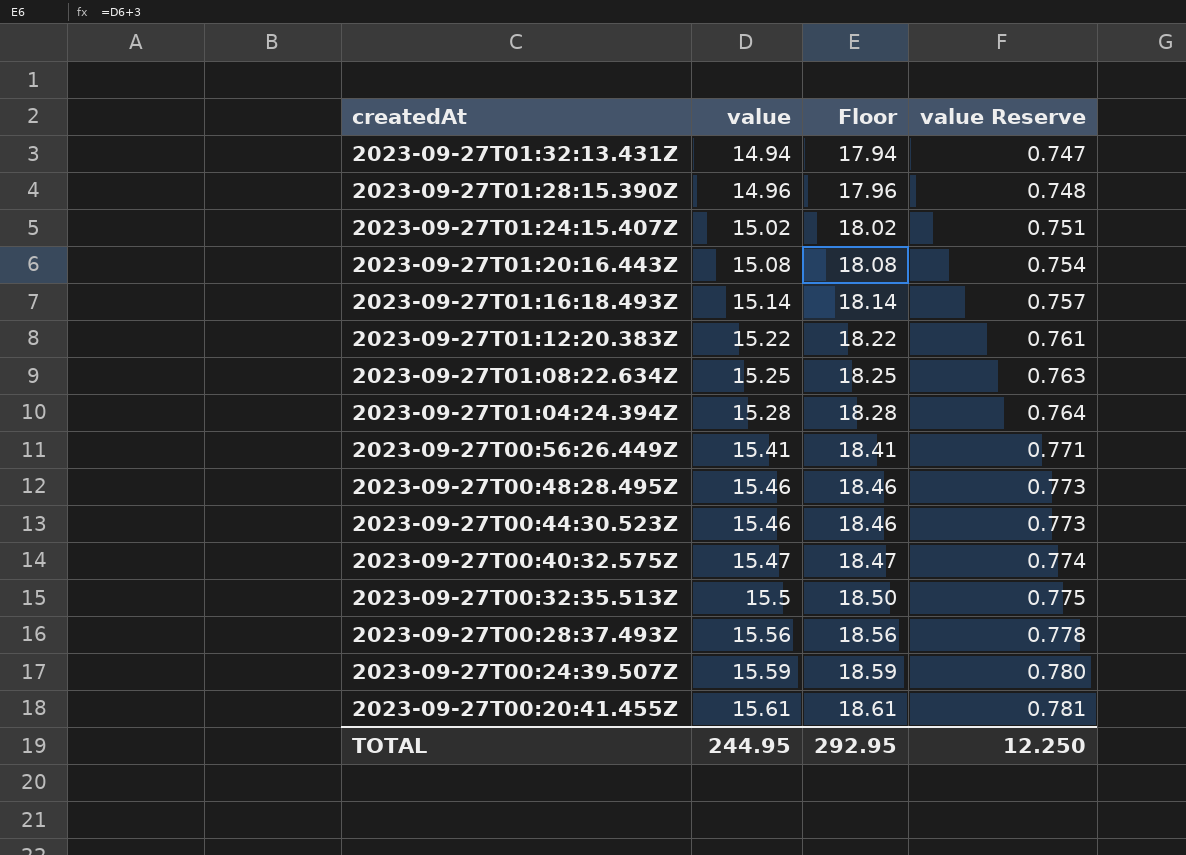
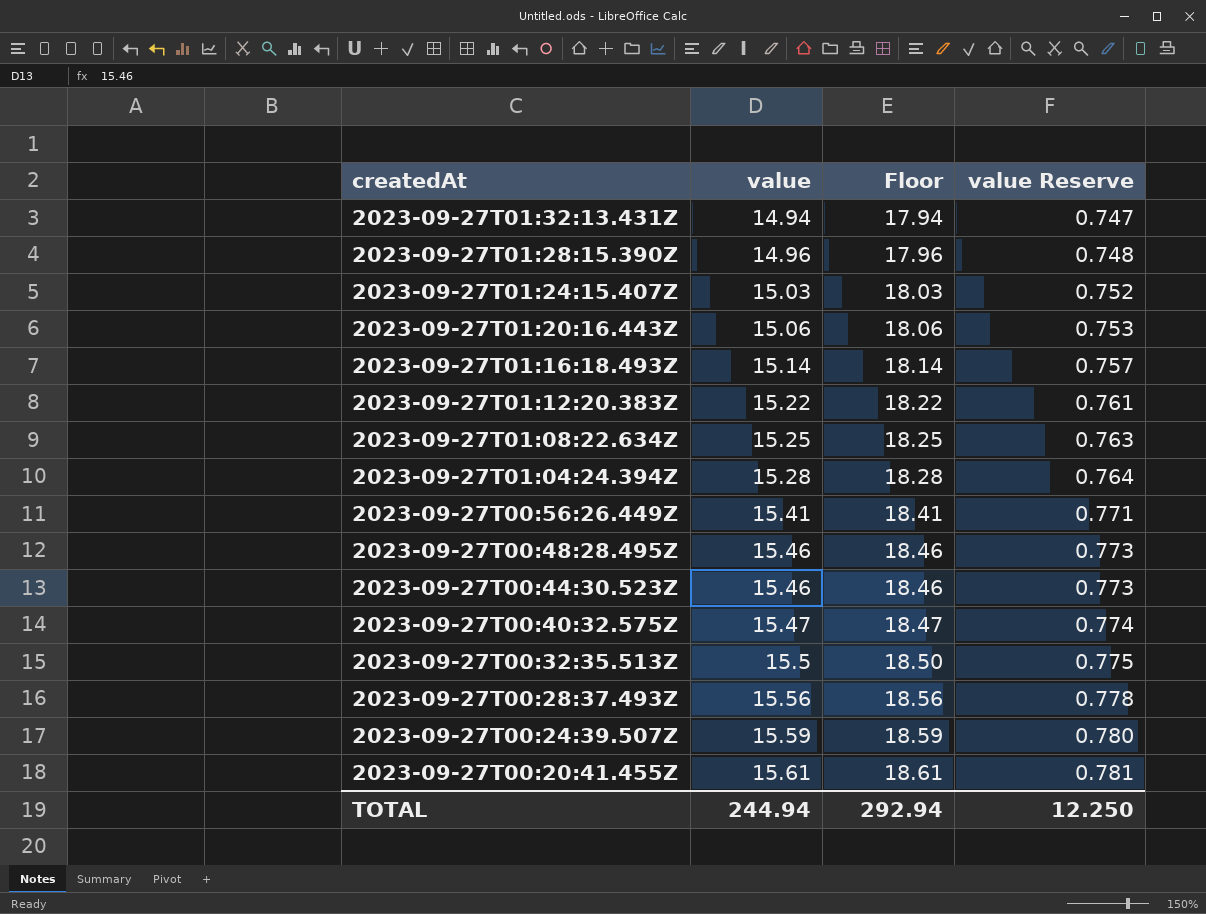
2023-09-27T01:24:15.407Z | value: 15.02 -> 15.03
2023-09-27T01:24:15.407Z | Floor: 18.02 -> 18.03
2023-09-27T01:24:15.407Z | value Reserve: 0.751 -> 0.752
2023-09-27T01:20:16.443Z | value: 15.08 -> 15.06
2023-09-27T01:20:16.443Z | Floor: 18.08 -> 18.06
2023-09-27T01:20:16.443Z | value Reserve: 0.754 -> 0.753
TOTAL | value: 244.95 -> 244.94
TOTAL | Floor: 292.95 -> 292.94

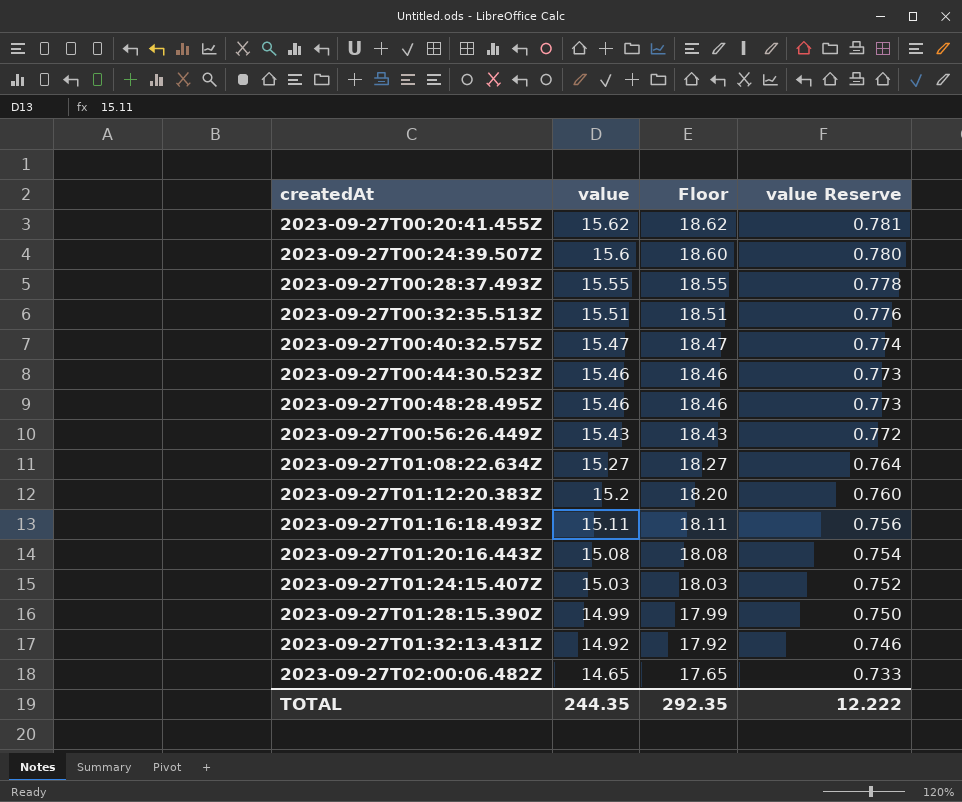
row order: createdAt descending -> createdAt ascending
row 2023-09-27T01:04:24.394Z: 15.28 | 18.28 | 0.764 -> none
2023-09-27T00:20:41.455Z | value: 15.61 -> 15.62
2023-09-27T00:20:41.455Z | Floor: 18.61 -> 18.62
2023-09-27T00:24:39.507Z | value: 15.59 -> 15.6
2023-09-27T00:24:39.507Z | Floor: 18.59 -> 18.60
2023-09-27T00:28:37.493Z | value: 15.56 -> 15.55
2023-09-27T00:28:37.493Z | Floor: 18.56 -> 18.55
2023-09-27T00:32:35.513Z | value: 15.5 -> 15.51
2023-09-27T00:32:35.513Z | Floor: 18.50 -> 18.51
2023-09-27T00:32:35.513Z | value Reserve: 0.775 -> 0.776
2023-09-27T00:56:26.449Z | value: 15.41 -> 15.43
2023-09-27T00:56:26.449Z | Floor: 18.41 -> 18.43
2023-09-27T00:56:26.449Z | value Reserve: 0.771 -> 0.772
2023-09-27T01:08:22.634Z | value: 15.25 -> 15.27
2023-09-27T01:08:22.634Z | Floor: 18.25 -> 18.27
2023-09-27T01:08:22.634Z | value Reserve: 0.763 -> 0.764
2023-09-27T01:12:20.383Z | value: 15.22 -> 15.2
2023-09-27T01:12:20.383Z | Floor: 18.22 -> 18.20
2023-09-27T01:12:20.383Z | value Reserve: 0.761 -> 0.760
2023-09-27T01:16:18.493Z | value: 15.14 -> 15.11
2023-09-27T01:16:18.493Z | Floor: 18.14 -> 18.11
2023-09-27T01:16:18.493Z | value Reserve: 0.757 -> 0.756
2023-09-27T01:20:16.443Z | value: 15.06 -> 15.08
2023-09-27T01:20:16.443Z | Floor: 18.06 -> 18.08
2023-09-27T01:20:16.443Z | value Reserve: 0.753 -> 0.754
2023-09-27T01:28:15.390Z | value: 14.96 -> 14.99
2023-09-27T01:28:15.390Z | Floor: 17.96 -> 17.99
2023-09-27T01:28:15.390Z | value Reserve: 0.748 -> 0.750
2023-09-27T01:32:13.431Z | value: 14.94 -> 14.92
2023-09-27T01:32:13.431Z | Floor: 17.94 -> 17.92
2023-09-27T01:32:13.431Z | value Reserve: 0.747 -> 0.746
row 2023-09-27T02:00:06.482Z: none -> 14.65 | 17.65 | 0.733
TOTAL | value: 244.94 -> 244.35
TOTAL | Floor: 292.94 -> 292.35
TOTAL | value Reserve: 12.250 -> 12.222

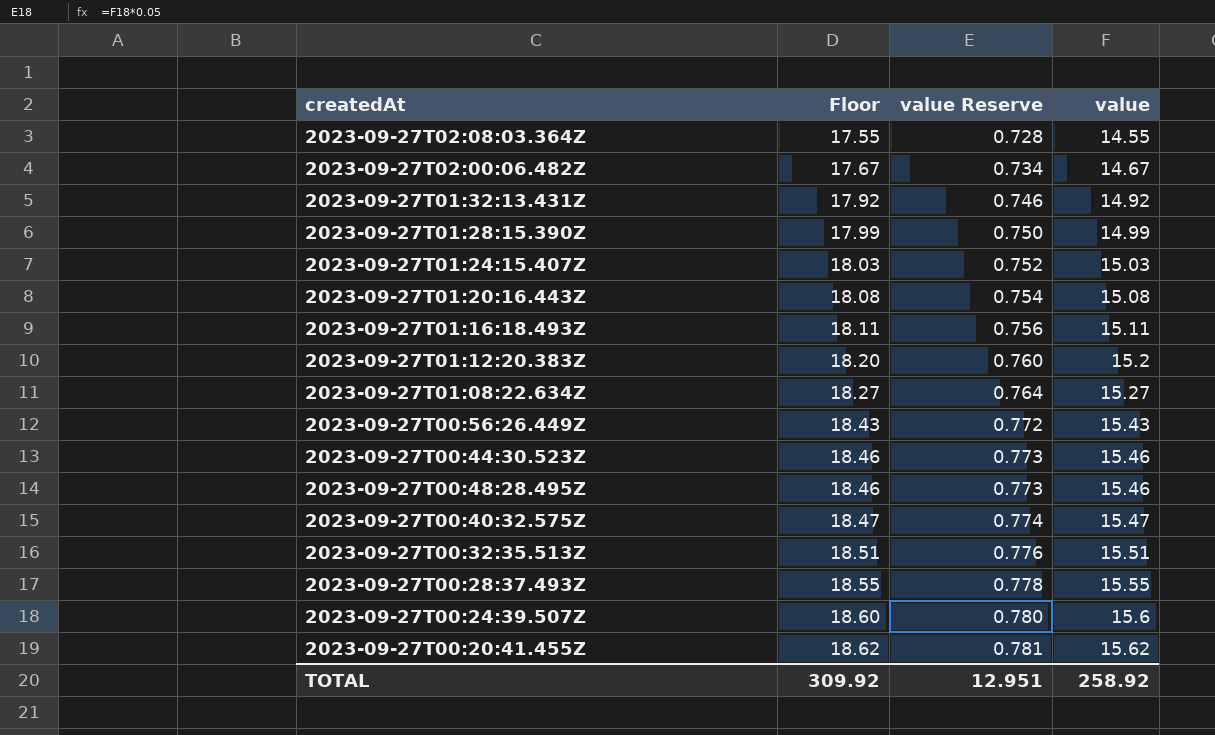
row order: createdAt ascending -> Floor ascending
column value | position: 2 -> 4
row 2023-09-27T02:08:03.364Z: none -> 17.55 | 0.728 | 14.55
2023-09-27T02:00:06.482Z | Floor: 17.65 -> 17.67
2023-09-27T02:00:06.482Z | value Reserve: 0.733 -> 0.734
2023-09-27T02:00:06.482Z | value: 14.65 -> 14.67
TOTAL | Floor: 292.35 -> 309.92
TOTAL | value Reserve: 12.222 -> 12.951
TOTAL | value: 244.35 -> 258.92

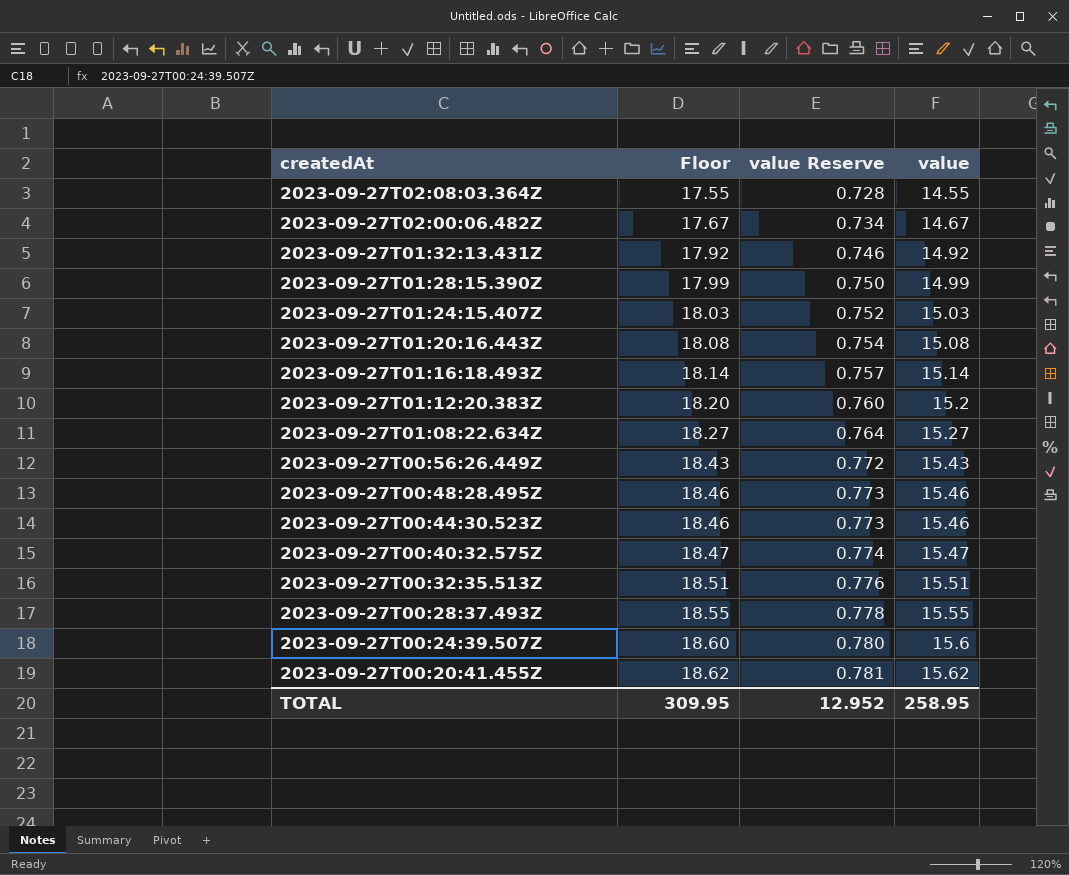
row order: Floor ascending -> createdAt descending
2023-09-27T01:16:18.493Z | Floor: 18.11 -> 18.14
2023-09-27T01:16:18.493Z | value Reserve: 0.756 -> 0.757
2023-09-27T01:16:18.493Z | value: 15.11 -> 15.14
TOTAL | Floor: 309.92 -> 309.95
TOTAL | value Reserve: 12.951 -> 12.952
TOTAL | value: 258.92 -> 258.95

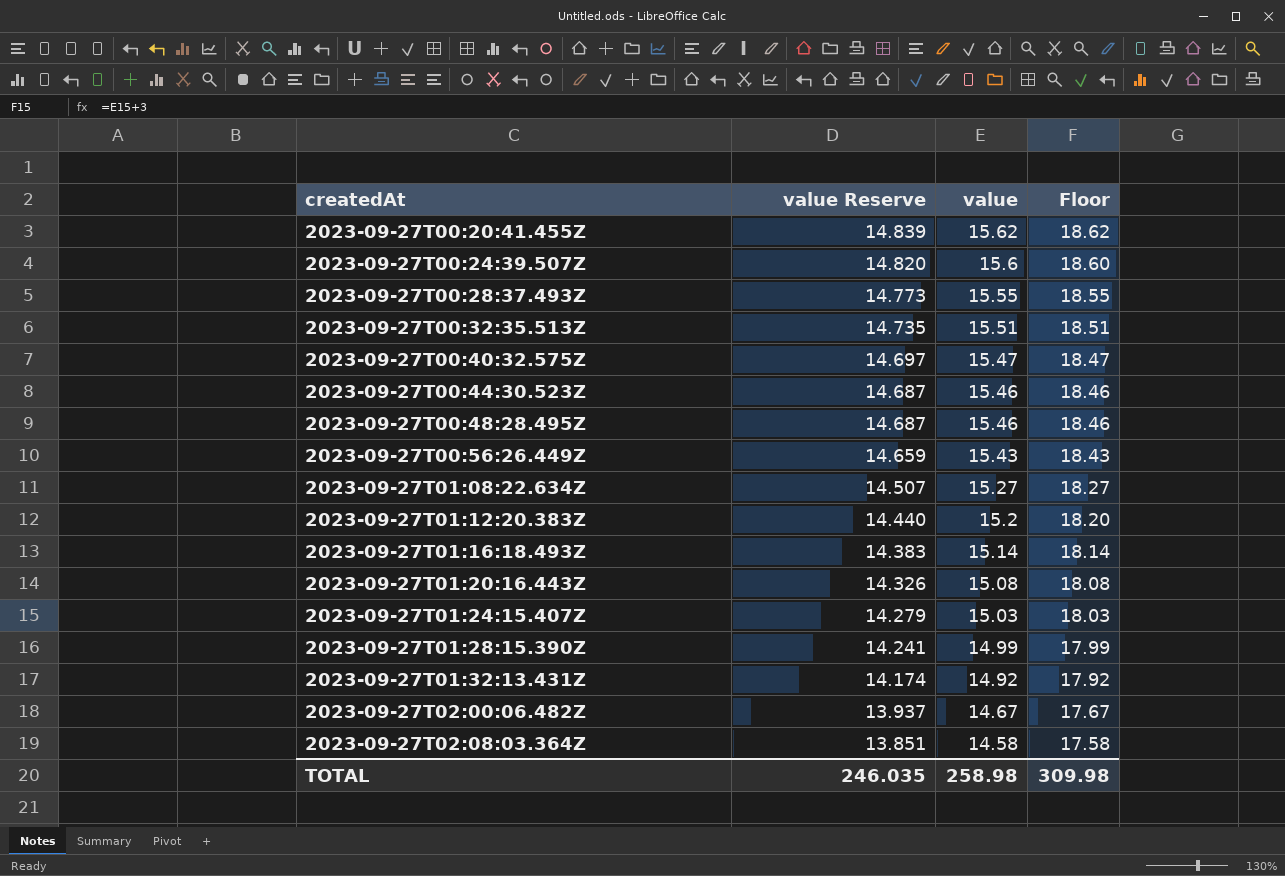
row order: createdAt descending -> createdAt ascending
column value Reserve | formula: [value] * 0.05 -> [value] * 0.95
column Floor | position: 2 -> 4
2023-09-27T02:08:03.364Z | value: 14.55 -> 14.58
2023-09-27T02:08:03.364Z | Floor: 17.55 -> 17.58
TOTAL | value Reserve: 12.952 -> 246.035
TOTAL | value: 258.95 -> 258.98
TOTAL | Floor: 309.95 -> 309.98

